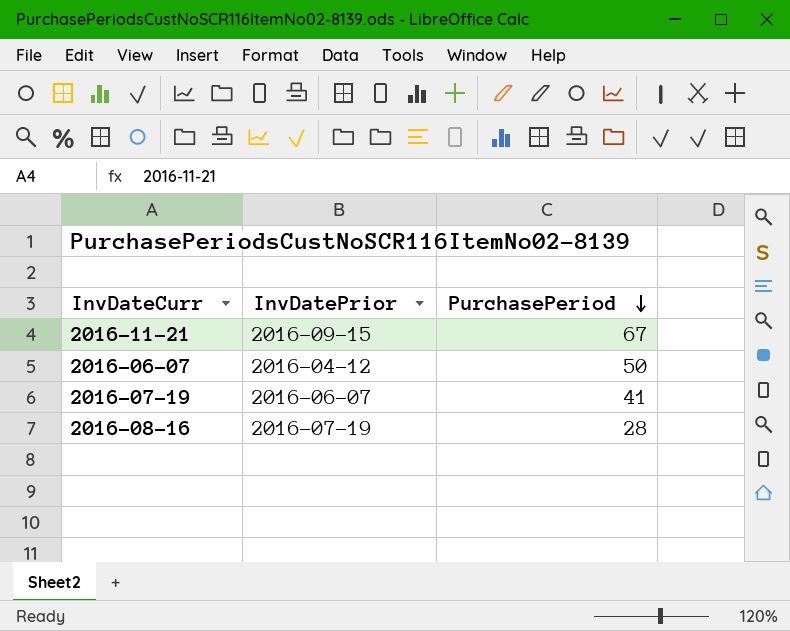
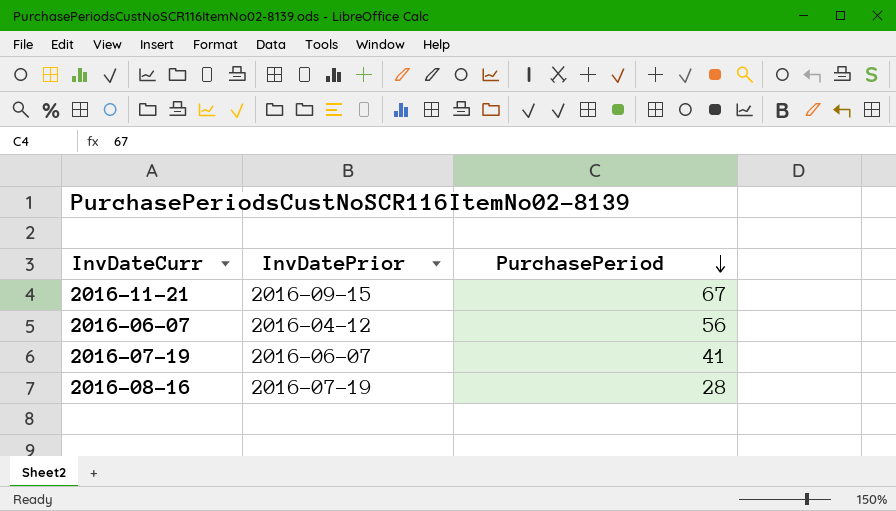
2016-06-07 | PurchasePeriod: 50 -> 56

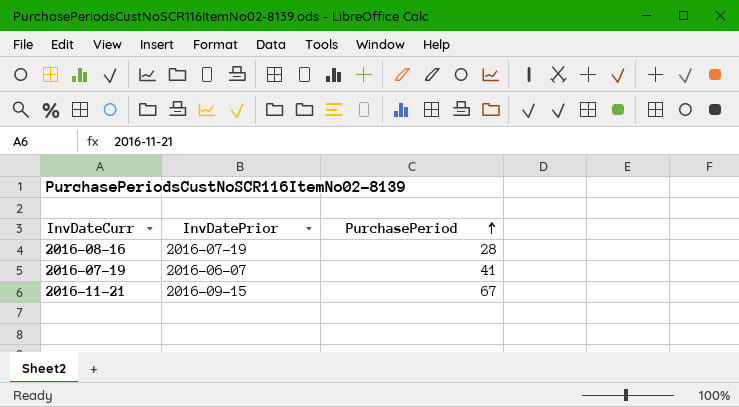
row order: PurchasePeriod descending -> PurchasePeriod ascending
row 2016-06-07: 2016-04-12 | 56 -> none

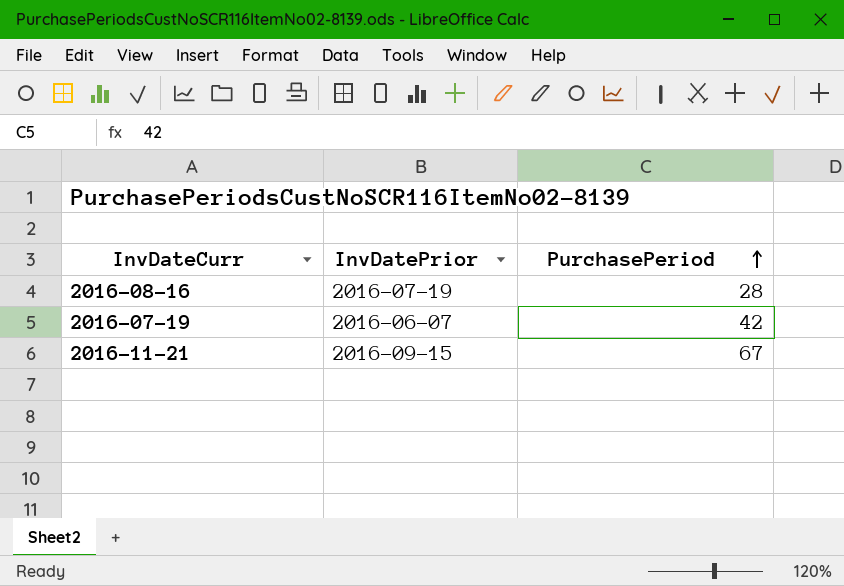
2016-07-19 | PurchasePeriod: 41 -> 42

